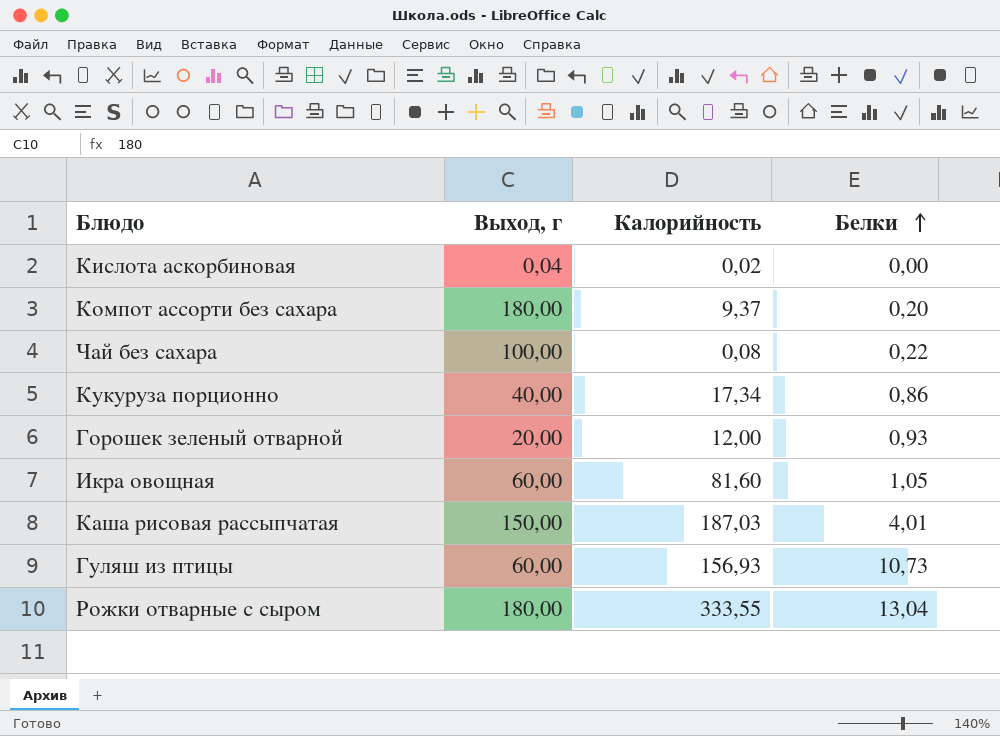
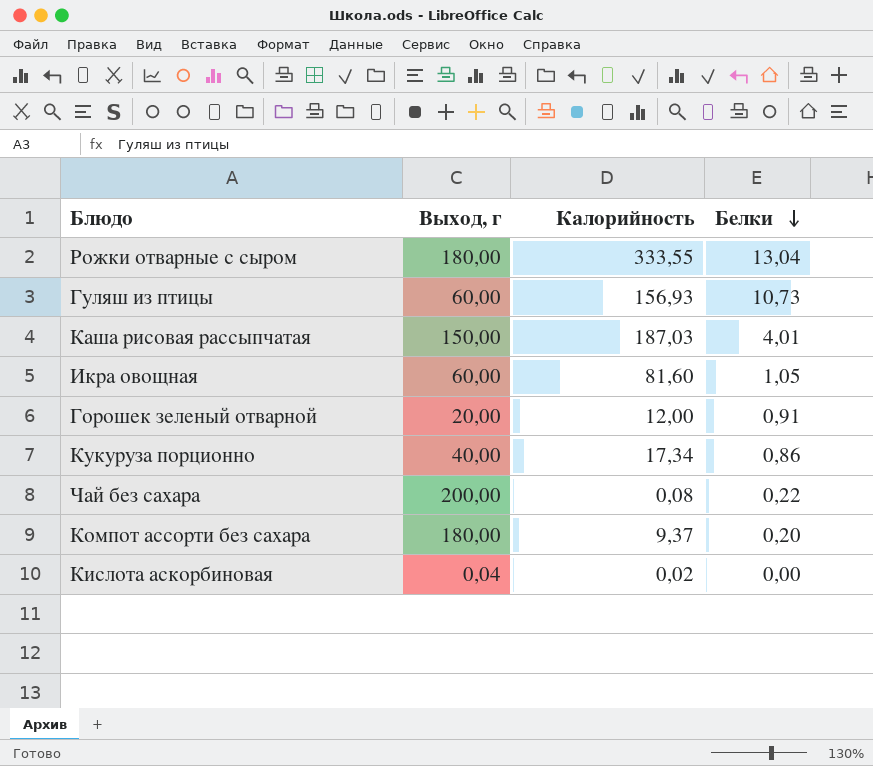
row order: Белки ascending -> Белки descending
Горошек зеленый отварной | Белки: 0,93 -> 0,91
Чай без сахара | Выход, г: 100,00 -> 200,00

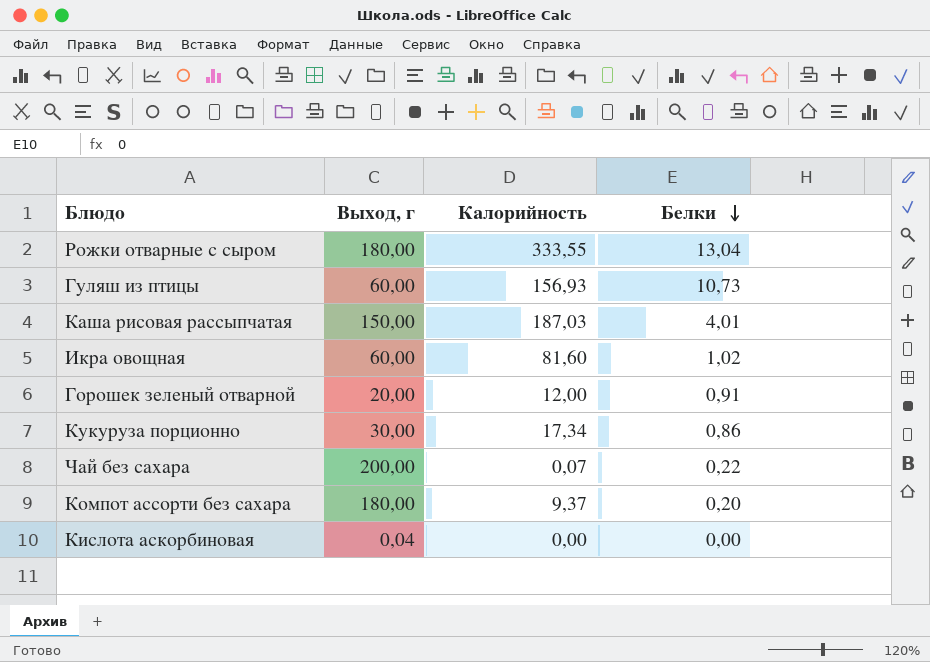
Икра овощная | Белки: 1,05 -> 1,02
Кукуруза порционно | Выход, г: 40,00 -> 30,00
Чай без сахара | Калорийность: 0,08 -> 0,07
Кислота аскорбиновая | Калорийность: 0,02 -> 0,00

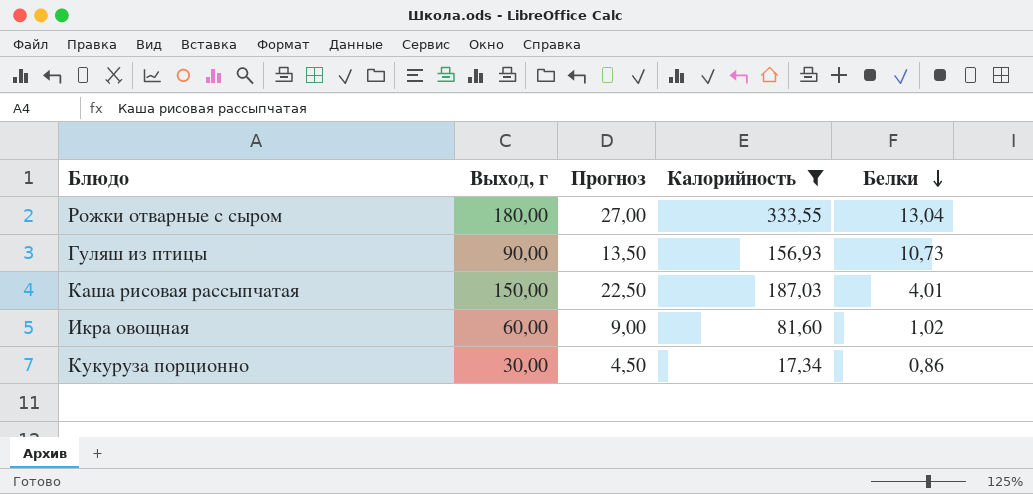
filter: none -> Калорийность >= 17,34
column Прогноз | formula: none -> [Выход, г] * 0,15
Гуляш из птицы | Выход, г: 60,00 -> 90,00

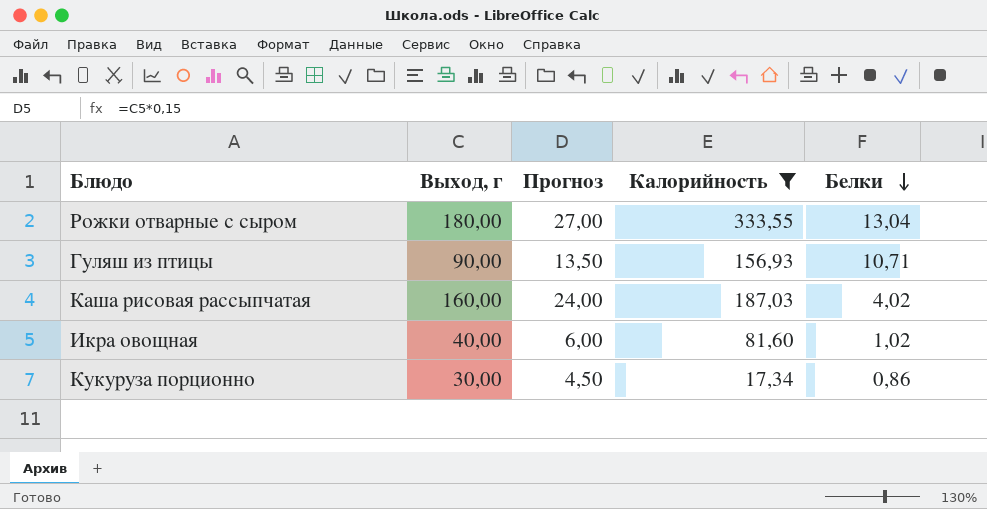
Гуляш из птицы | Белки: 10,73 -> 10,71
Каша рисовая рассыпчатая | Выход, г: 150,00 -> 160,00
Каша рисовая рассыпчатая | Прогноз: 22,50 -> 24,00
Каша рисовая рассыпчатая | Белки: 4,01 -> 4,02
Икра овощная | Выход, г: 60,00 -> 40,00
Икра овощная | Прогноз: 9,00 -> 6,00

